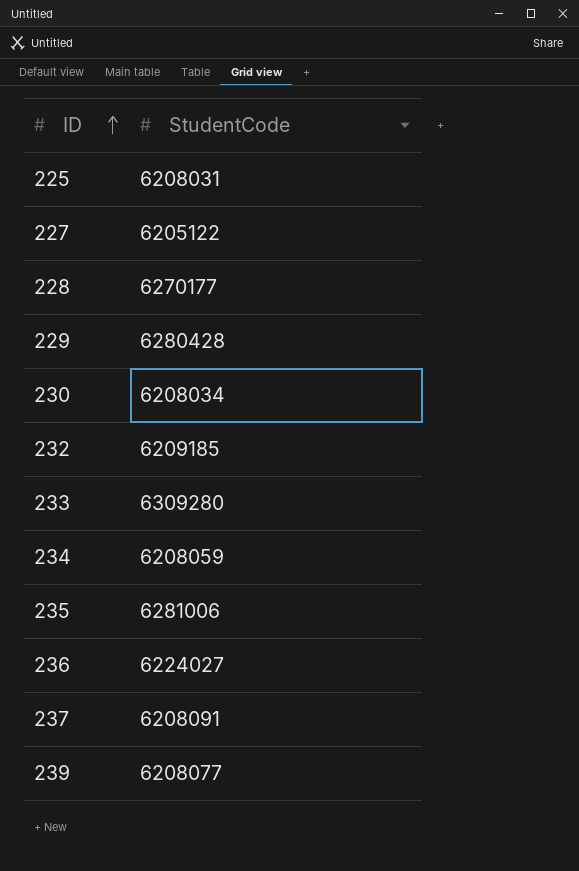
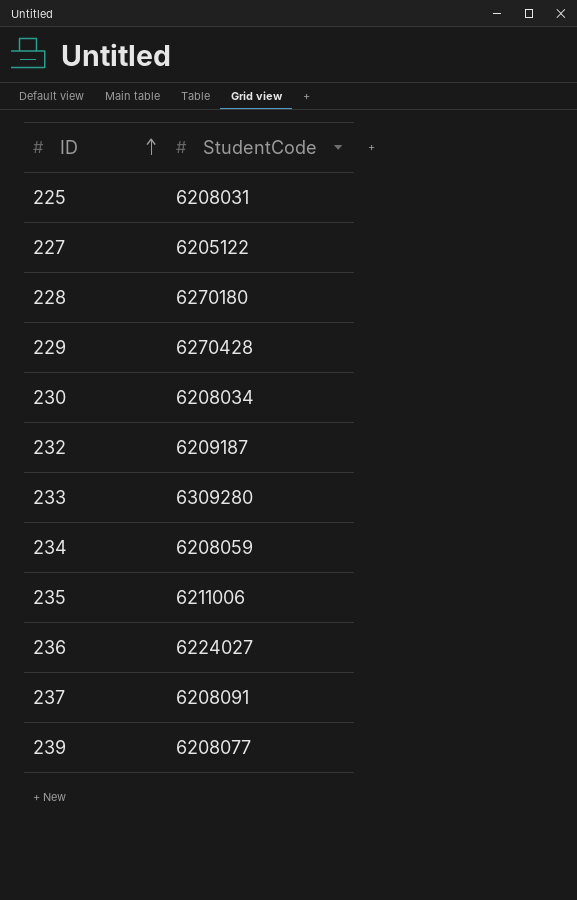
228 | StudentCode: 6270177 -> 6270180
229 | StudentCode: 6280428 -> 6270428
232 | StudentCode: 6209185 -> 6209187
235 | StudentCode: 6281006 -> 6211006

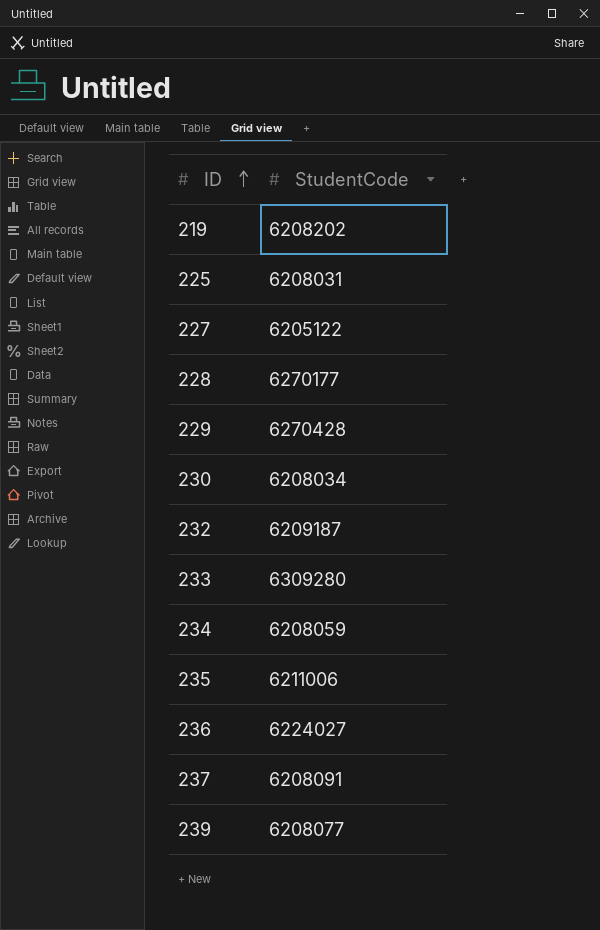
row 219: none -> 6208202
228 | StudentCode: 6270180 -> 6270177

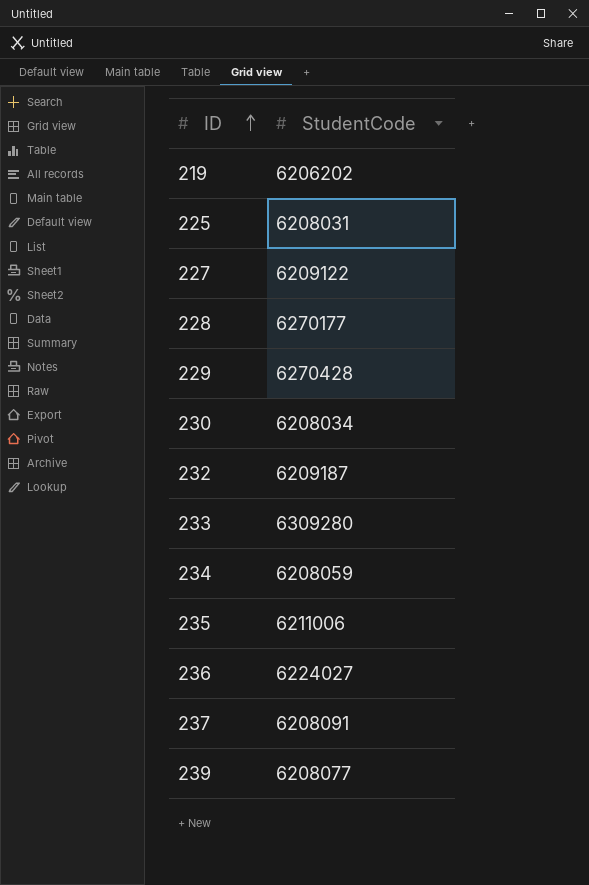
219 | StudentCode: 6208202 -> 6206202
227 | StudentCode: 6205122 -> 6209122

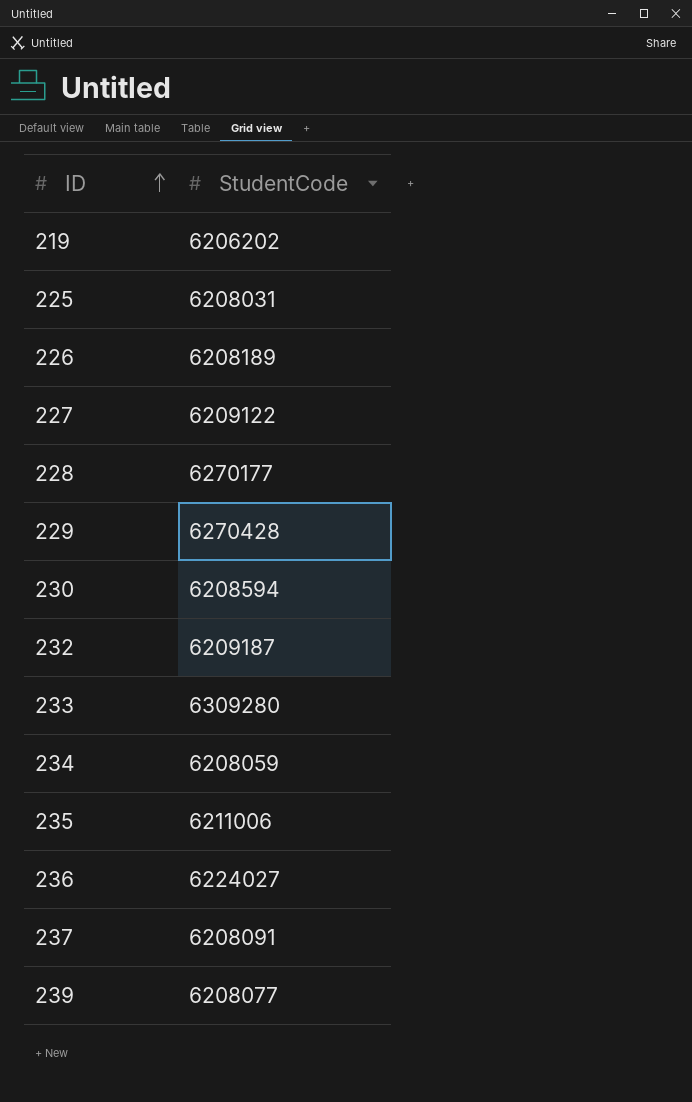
row 226: none -> 6208189
230 | StudentCode: 6208034 -> 6208594

